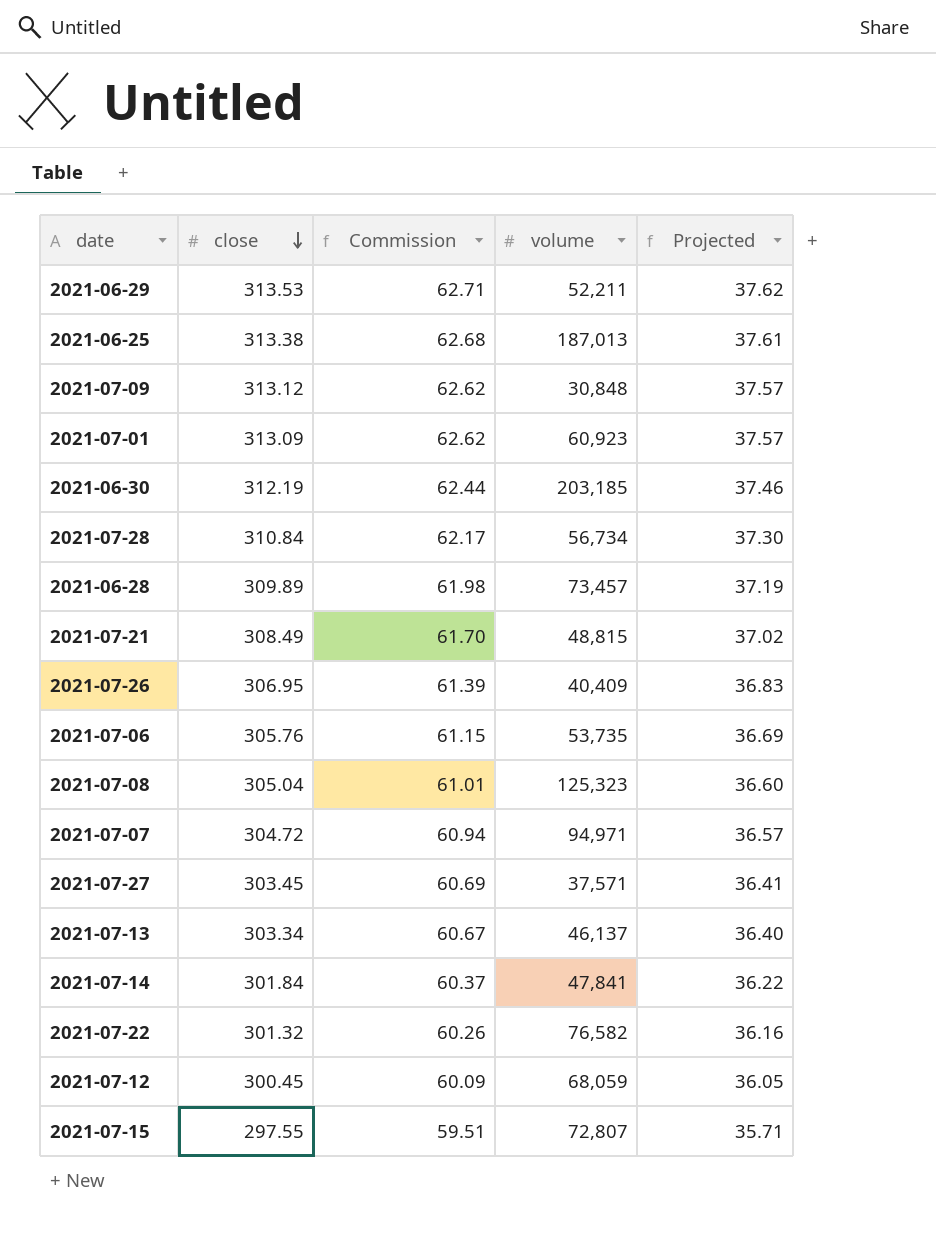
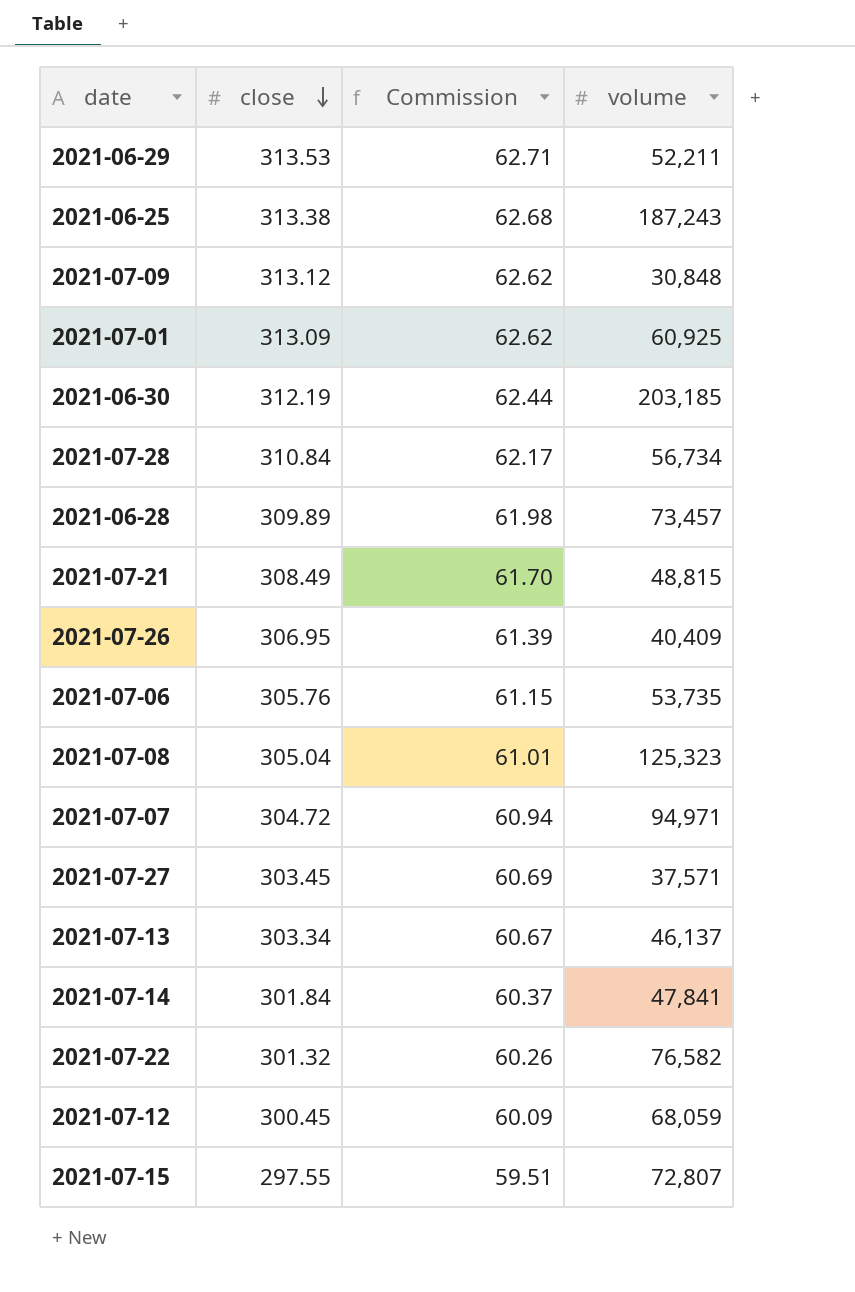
column Projected | formula: [close] * 0.12 -> none
2021-06-25 | volume: 187,013 -> 187,243
2021-07-01 | volume: 60,923 -> 60,925

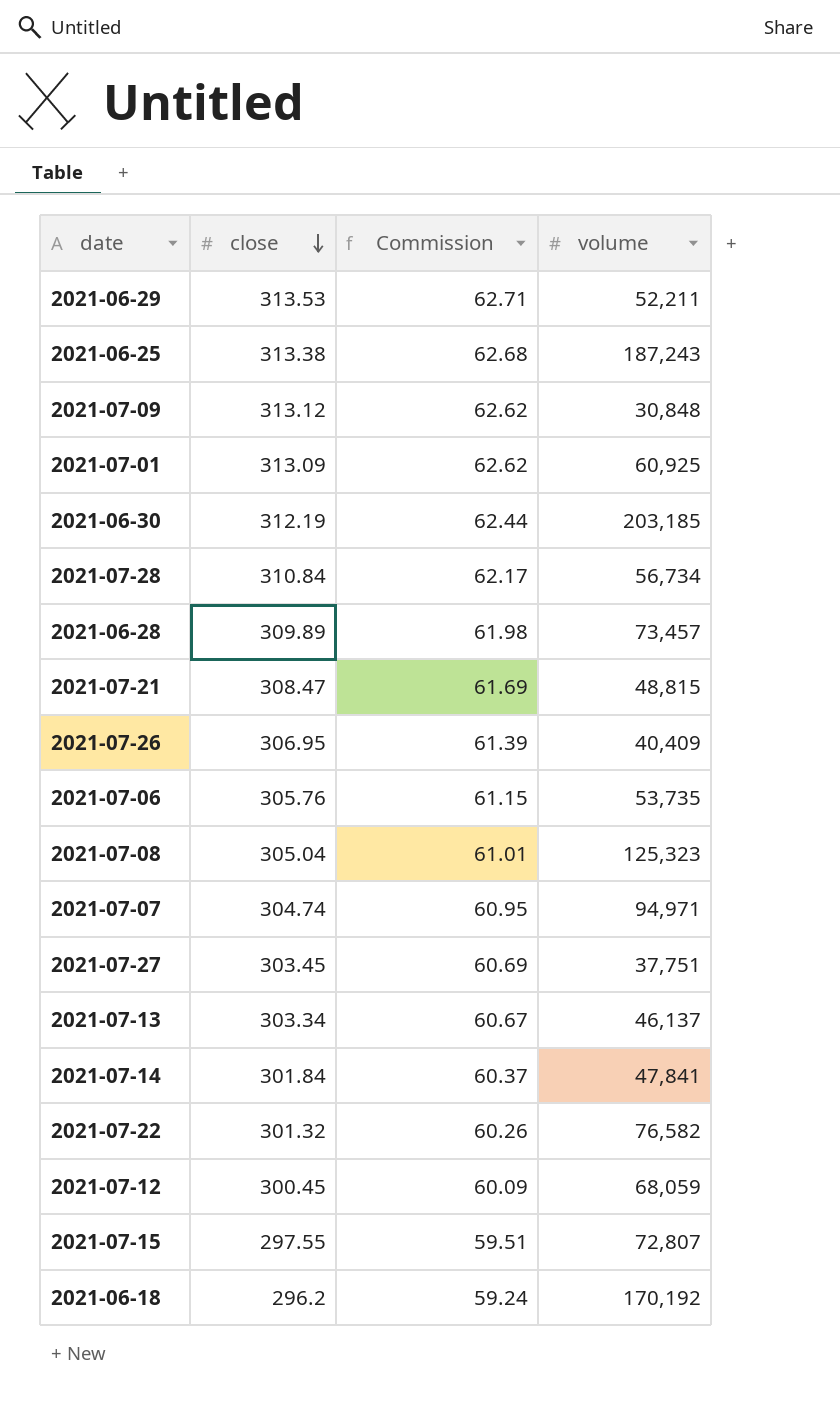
2021-07-21 | close: 308.49 -> 308.47
2021-07-21 | Commission: 61.70 -> 61.69
2021-07-07 | close: 304.72 -> 304.74
2021-07-07 | Commission: 60.94 -> 60.95
2021-07-27 | volume: 37,571 -> 37,751
row 2021-06-18: none -> 296.2 | 59.24 | 170,192

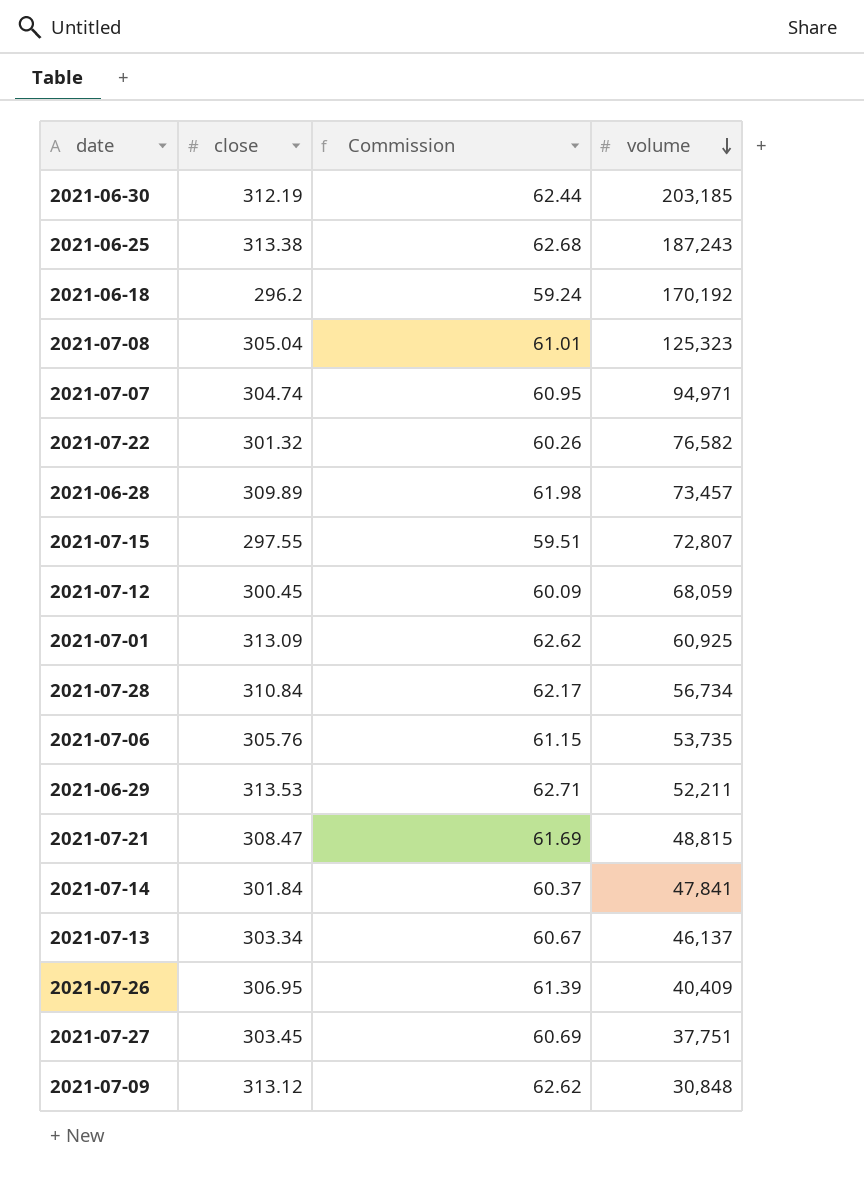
row order: close descending -> volume descending

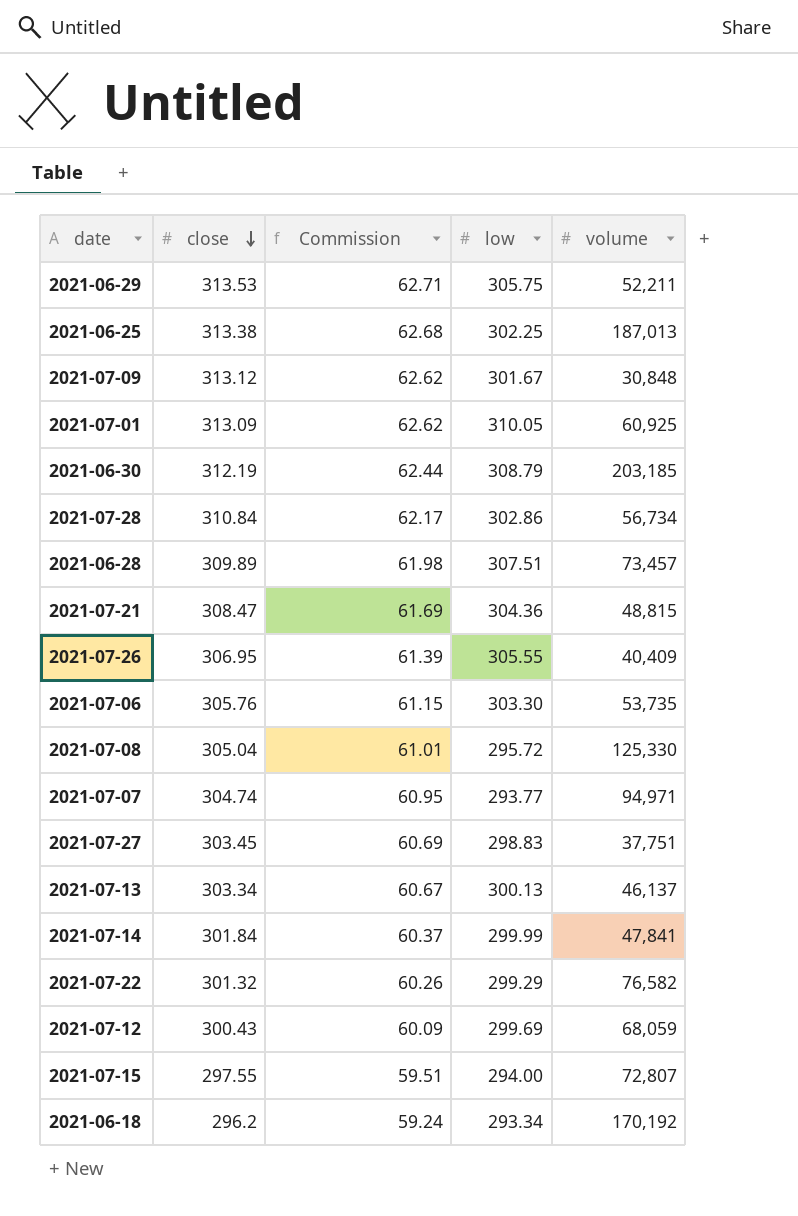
row order: volume descending -> close descending
column low | position: none -> 4
2021-06-25 | volume: 187,243 -> 187,013
2021-07-08 | volume: 125,323 -> 125,330
2021-07-12 | close: 300.45 -> 300.43

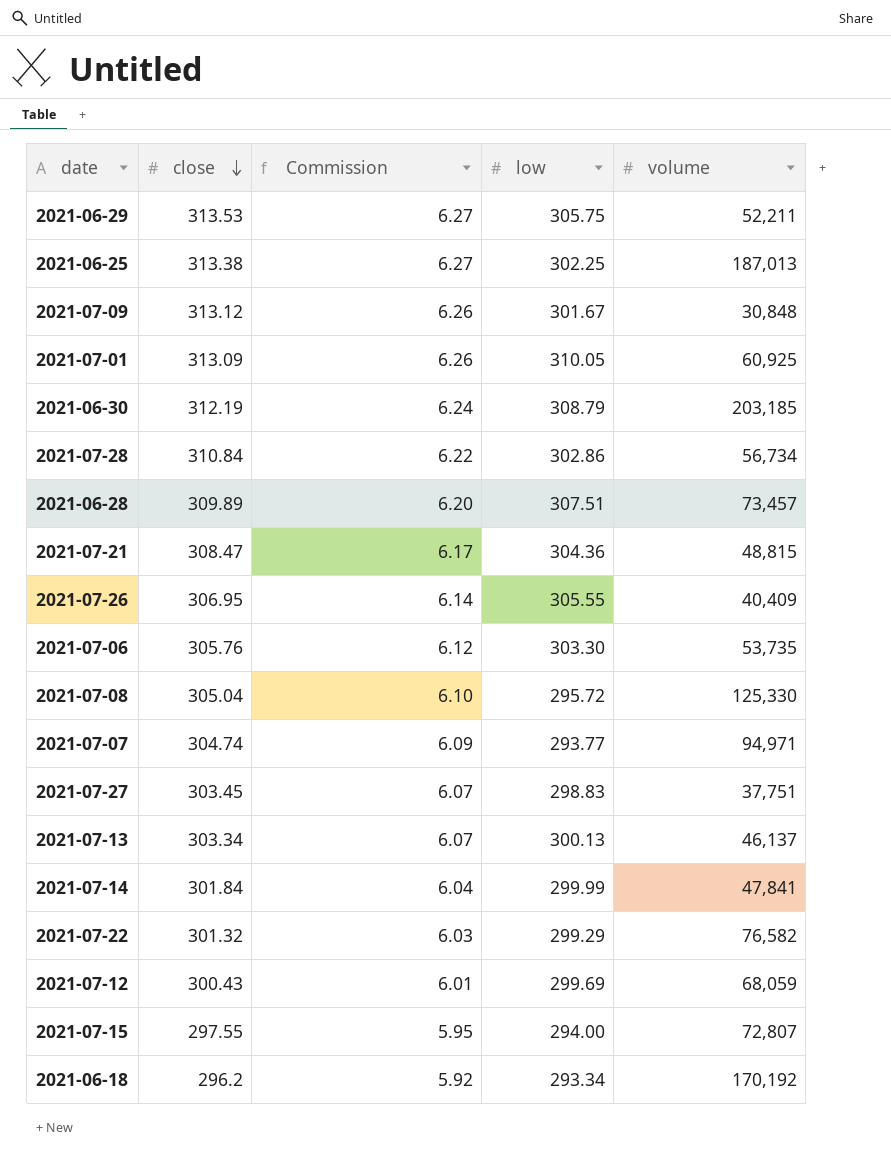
column Commission | formula: [close] * 0.2 -> [close] * 0.02

